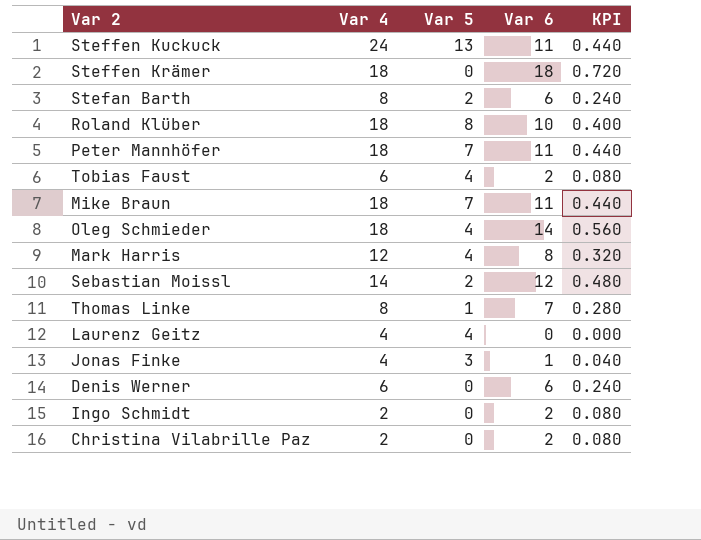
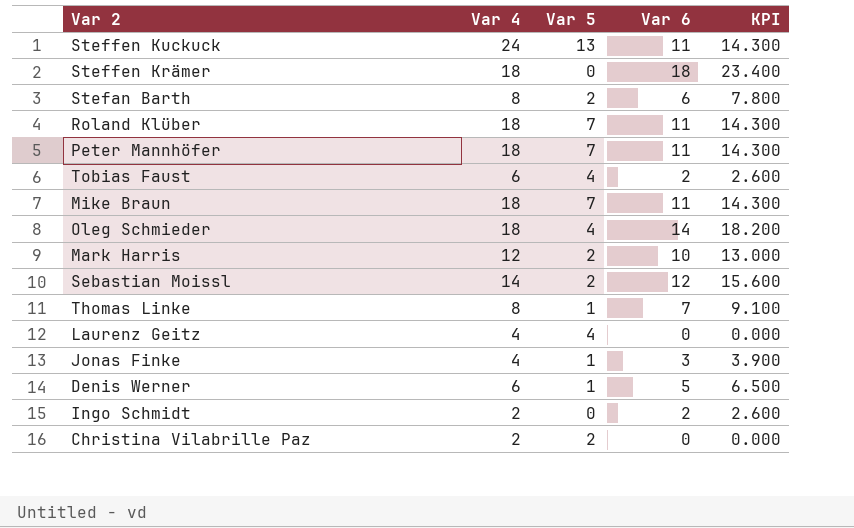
column KPI | formula: [Var 6] * 0.04 -> [Var 6] * 1.3
Roland Klüber | Var 5: 8 -> 7
Roland Klüber | Var 6: 10 -> 11
Mark Harris | Var 5: 4 -> 2
Mark Harris | Var 6: 8 -> 10
Jonas Finke | Var 5: 3 -> 1
Jonas Finke | Var 6: 1 -> 3
Denis Werner | Var 5: 0 -> 1
Denis Werner | Var 6: 6 -> 5
Christina Vilabrille Paz | Var 5: 0 -> 2
Christina Vilabrille Paz | Var 6: 2 -> 0

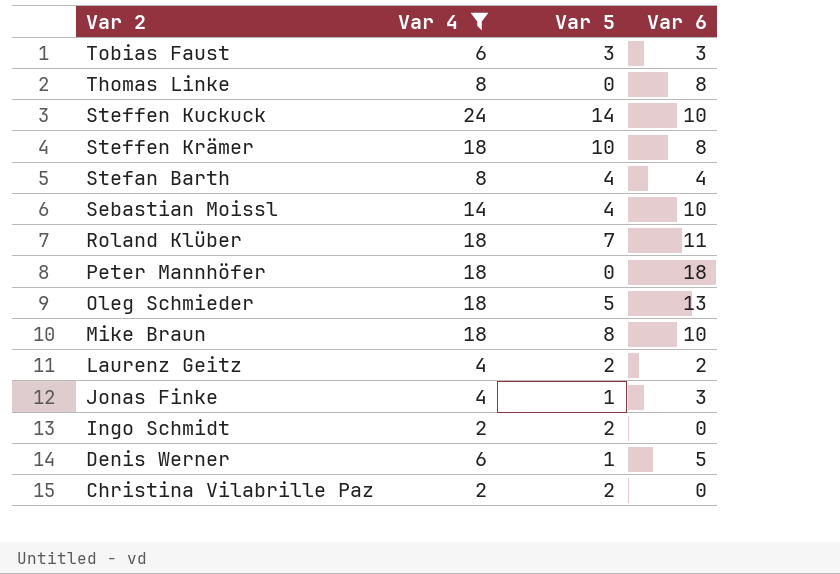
filter: none -> Var 4 != 12
row order: none -> Var 2 descending
column KPI | formula: [Var 6] * 1.3 -> none
Tobias Faust | Var 5: 4 -> 3
Tobias Faust | Var 6: 2 -> 3
Thomas Linke | Var 5: 1 -> 0
Thomas Linke | Var 6: 7 -> 8
Steffen Kuckuck | Var 5: 13 -> 14
Steffen Kuckuck | Var 6: 11 -> 10
Steffen Krämer | Var 5: 0 -> 10
Steffen Krämer | Var 6: 18 -> 8
Stefan Barth | Var 5: 2 -> 4
Stefan Barth | Var 6: 6 -> 4
Sebastian Moissl | Var 5: 2 -> 4
Sebastian Moissl | Var 6: 12 -> 10
Peter Mannhöfer | Var 5: 7 -> 0
Peter Mannhöfer | Var 6: 11 -> 18
Oleg Schmieder | Var 5: 4 -> 5
Oleg Schmieder | Var 6: 14 -> 13
Mike Braun | Var 5: 7 -> 8
Mike Braun | Var 6: 11 -> 10
Laurenz Geitz | Var 5: 4 -> 2
Laurenz Geitz | Var 6: 0 -> 2
Ingo Schmidt | Var 5: 0 -> 2
Ingo Schmidt | Var 6: 2 -> 0

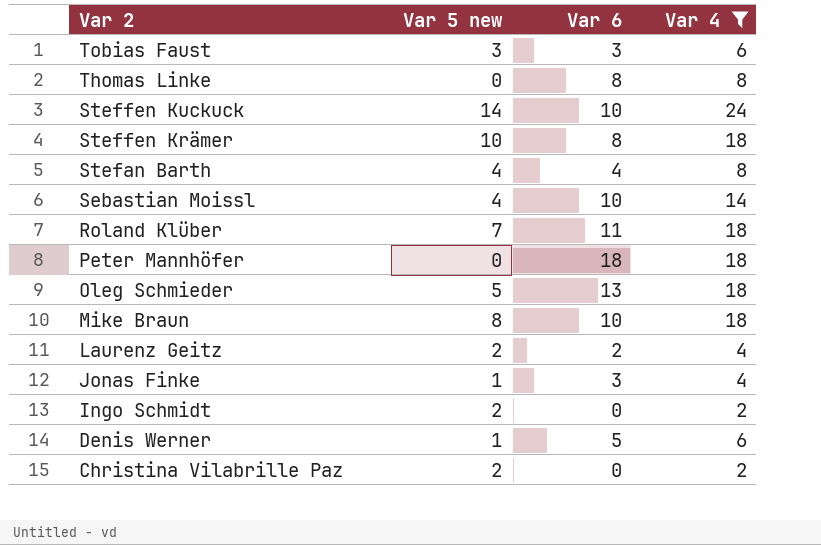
column name: Var 5 -> Var 5 new
column Var 4 | position: 2 -> 4

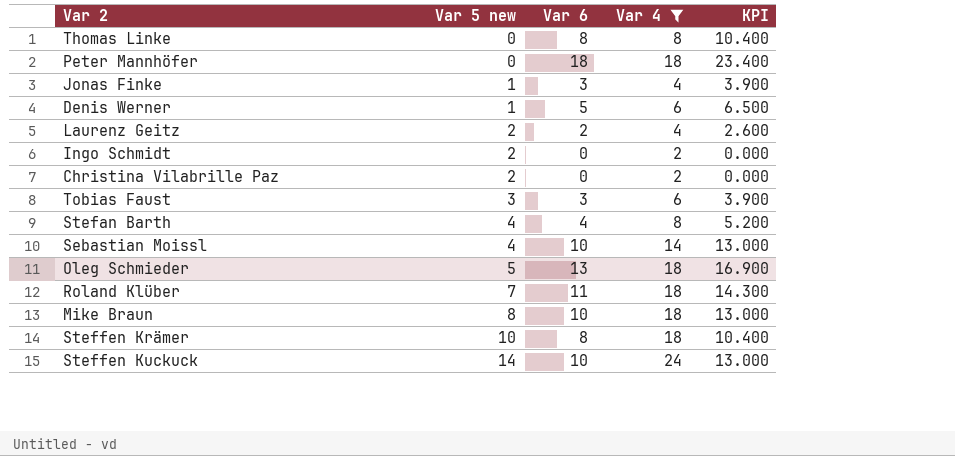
row order: Var 2 descending -> Var 5 new ascending
column KPI | formula: none -> [Var 6] * 1.3

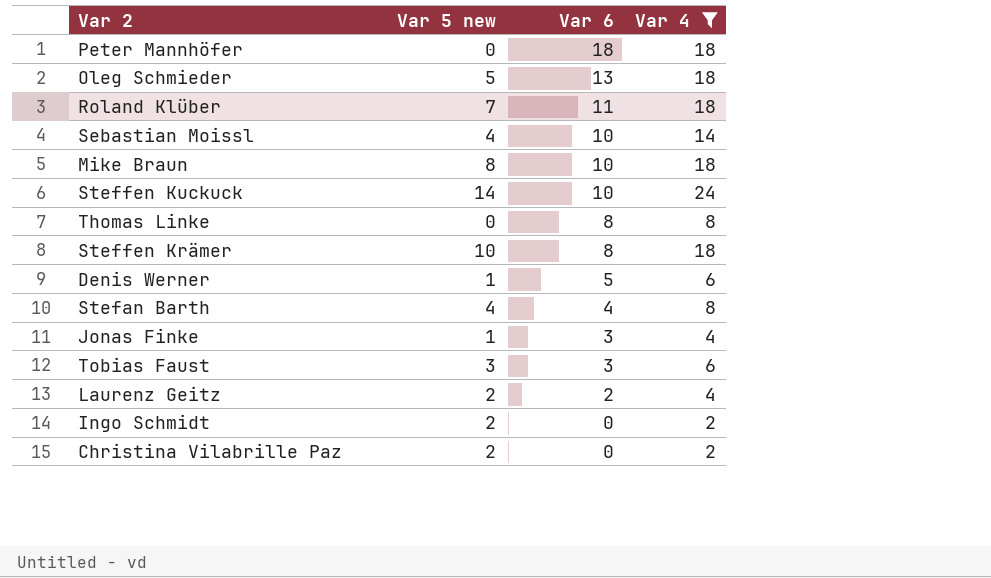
row order: Var 5 new ascending -> Var 6 descending
column KPI | formula: [Var 6] * 1.3 -> none

